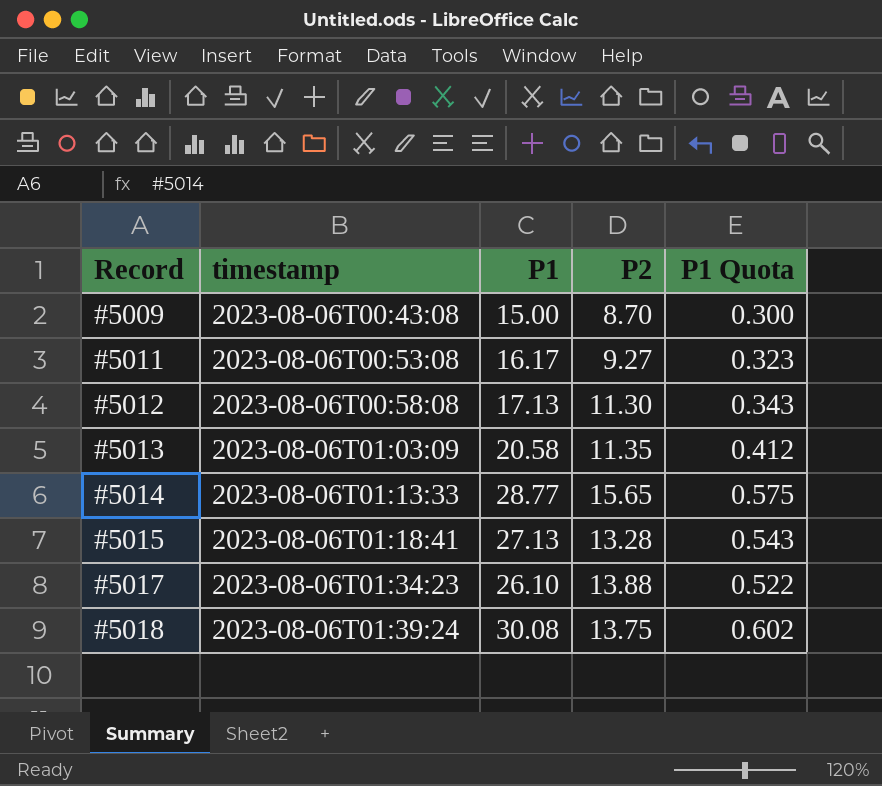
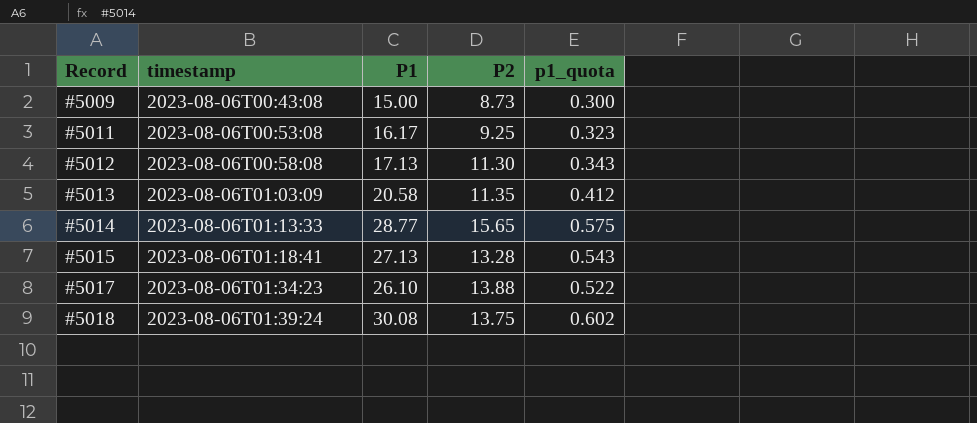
column name: P1 Quota -> p1_quota
#5009 | P2: 8.70 -> 8.73
#5011 | P2: 9.27 -> 9.25

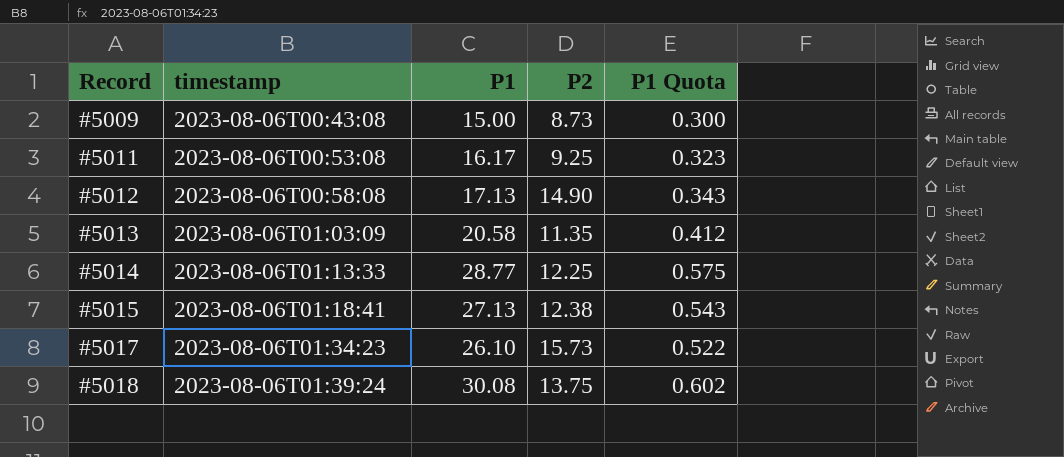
column name: p1_quota -> P1 Quota
#5012 | P2: 11.30 -> 14.90
#5014 | P2: 15.65 -> 12.25
#5015 | P2: 13.28 -> 12.38
#5017 | P2: 13.88 -> 15.73

